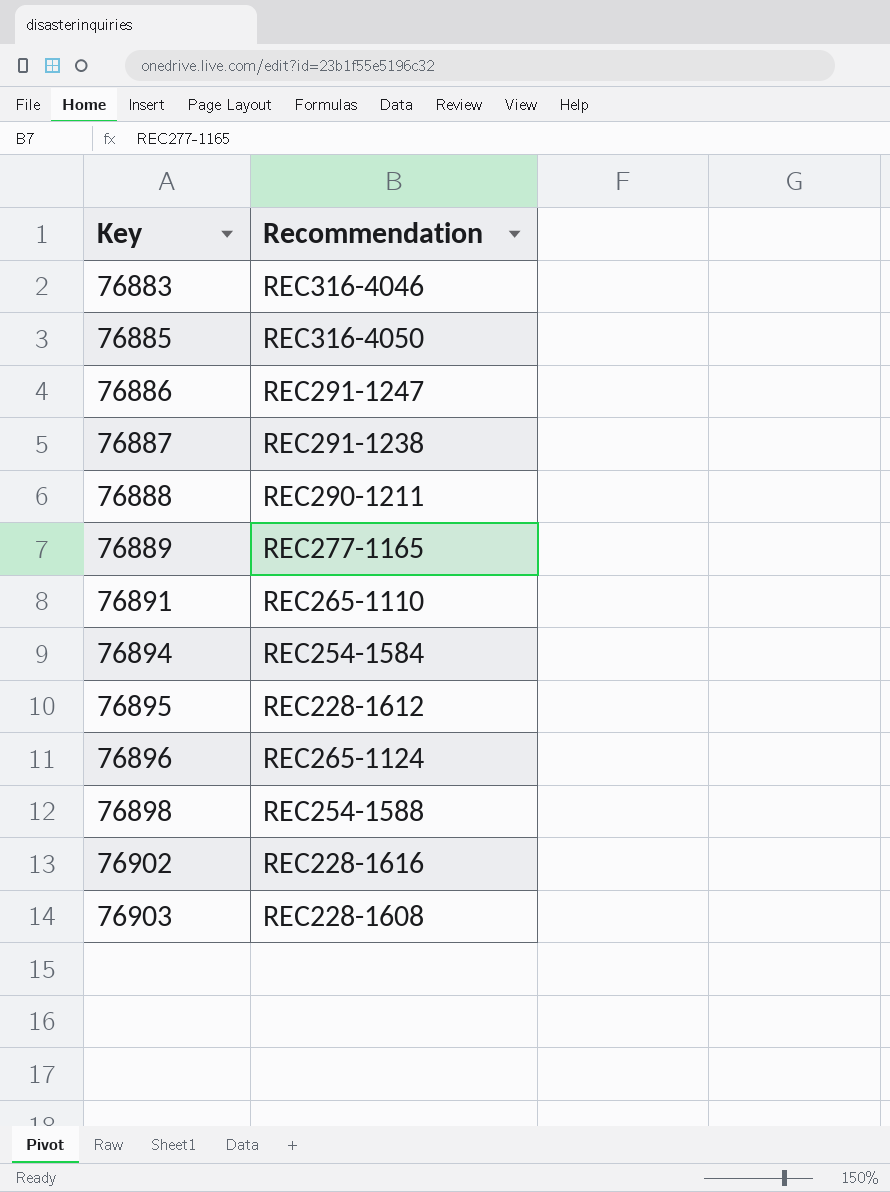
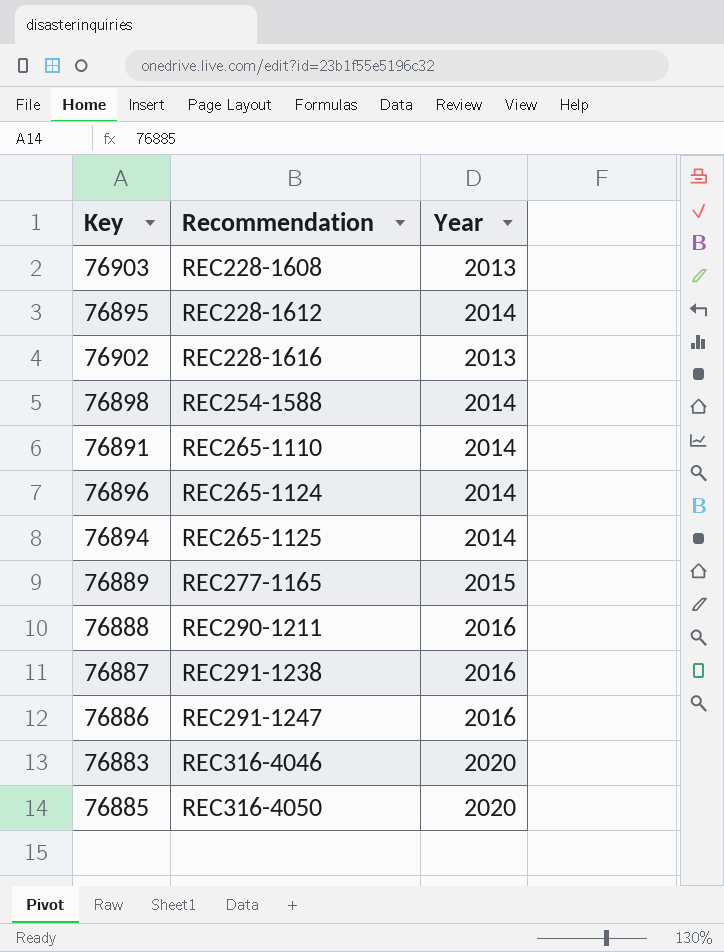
row order: Key ascending -> Recommendation ascending
column Year | position: none -> 3
76894 | Recommendation: REC254-1584 -> REC265-1125

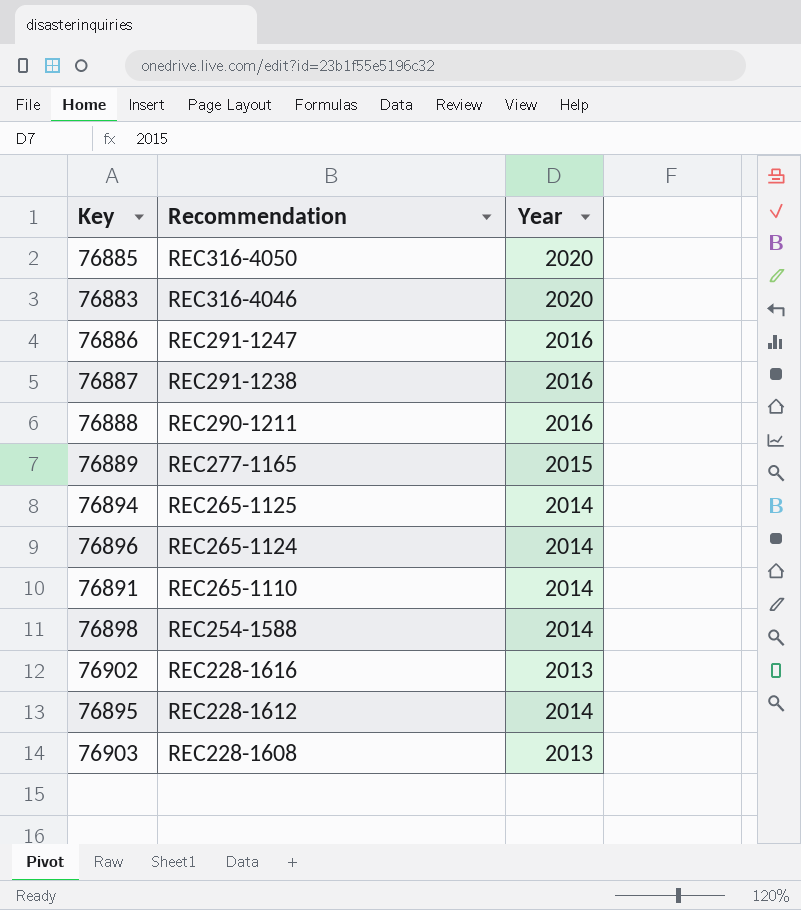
row order: Recommendation ascending -> Recommendation descending

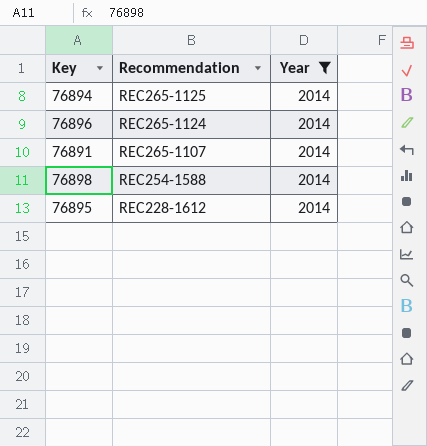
filter: none -> Year = 2014
76891 | Recommendation: REC265-1110 -> REC265-1107

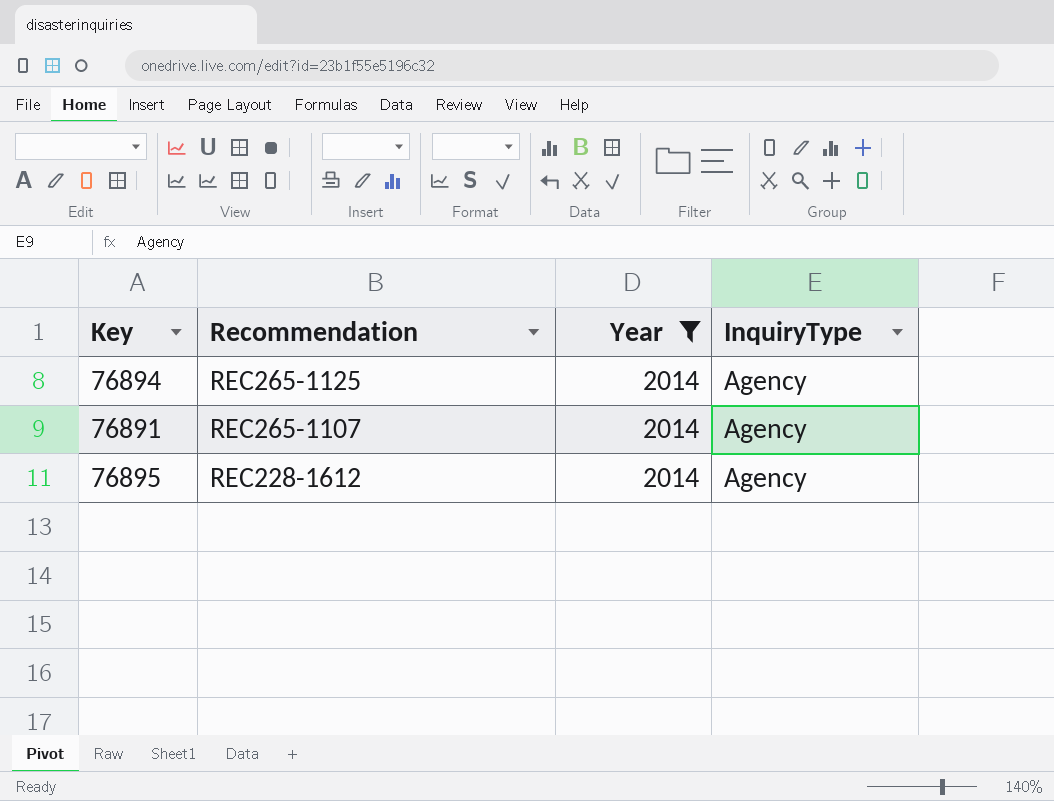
column InquiryType | position: none -> 4
row 76896: REC265-1124 | 2014 -> none
row 76898: REC254-1588 | 2014 -> none

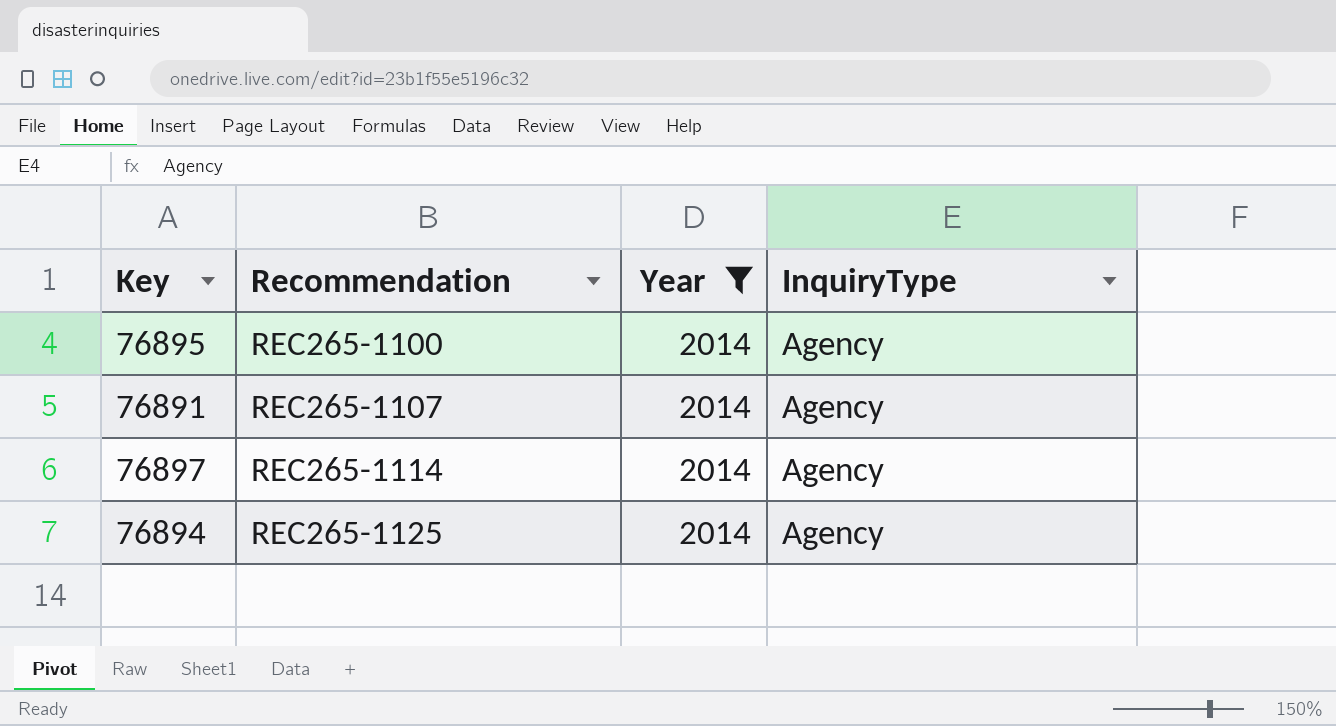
row order: Recommendation descending -> Recommendation ascending
76895 | Recommendation: REC228-1612 -> REC265-1100
row 76897: none -> REC265-1114 | 2014 | Agency

